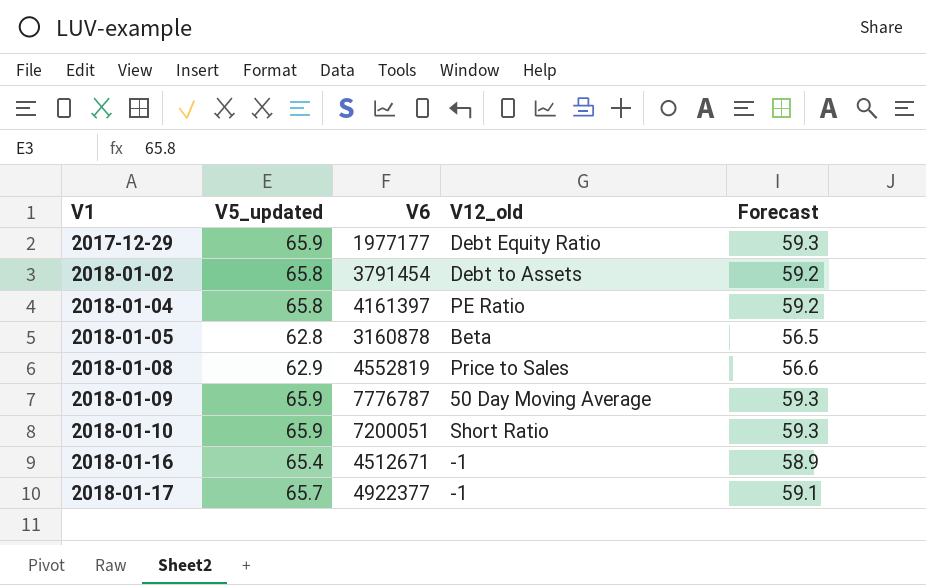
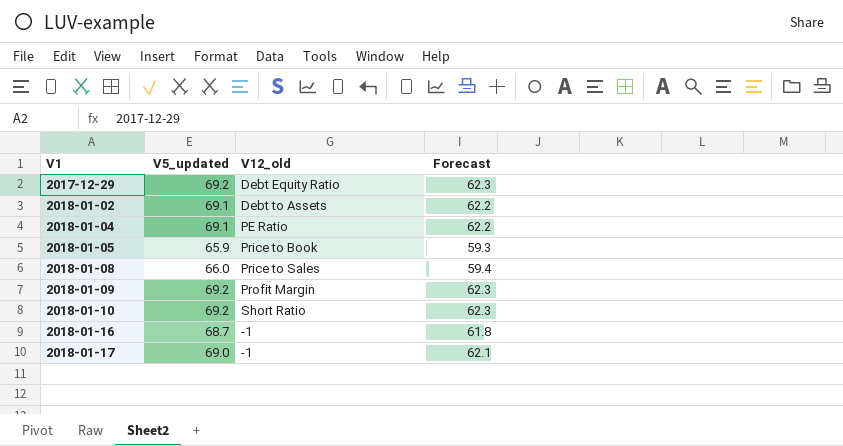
column V6 | position: 3 -> none
2017-12-29 | V5_updated: 65.9 -> 69.2
2017-12-29 | Forecast: 59.3 -> 62.3
2018-01-02 | V5_updated: 65.8 -> 69.1
2018-01-02 | Forecast: 59.2 -> 62.2
2018-01-04 | V5_updated: 65.8 -> 69.1
2018-01-04 | Forecast: 59.2 -> 62.2
2018-01-05 | V5_updated: 62.8 -> 65.9
2018-01-05 | V12_old: Beta -> Price to Book
2018-01-05 | Forecast: 56.5 -> 59.3
2018-01-08 | V5_updated: 62.9 -> 66.0
2018-01-08 | Forecast: 56.6 -> 59.4
2018-01-09 | V5_updated: 65.9 -> 69.2
2018-01-09 | V12_old: 50 Day Moving Average -> Profit Margin
2018-01-09 | Forecast: 59.3 -> 62.3
2018-01-10 | V5_updated: 65.9 -> 69.2
2018-01-10 | Forecast: 59.3 -> 62.3
2018-01-16 | V5_updated: 65.4 -> 68.7
2018-01-16 | Forecast: 58.9 -> 61.8
2018-01-17 | V5_updated: 65.7 -> 69.0
2018-01-17 | Forecast: 59.1 -> 62.1

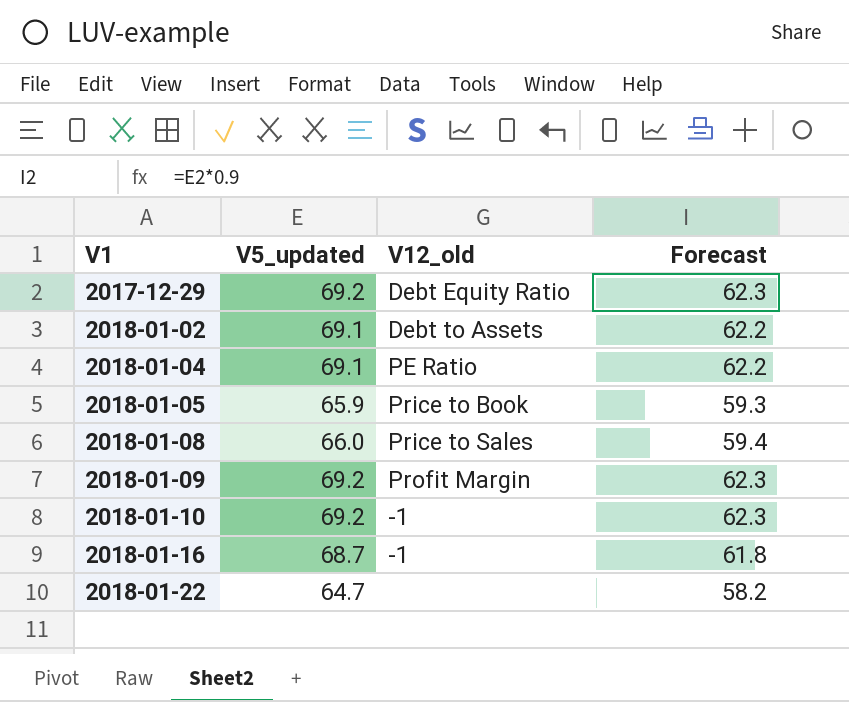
row 2018-01-17: 69.0 | -1 | 62.1 -> none
2018-01-10 | V12_old: Short Ratio -> -1
row 2018-01-22: none -> 64.7 | none | 58.2

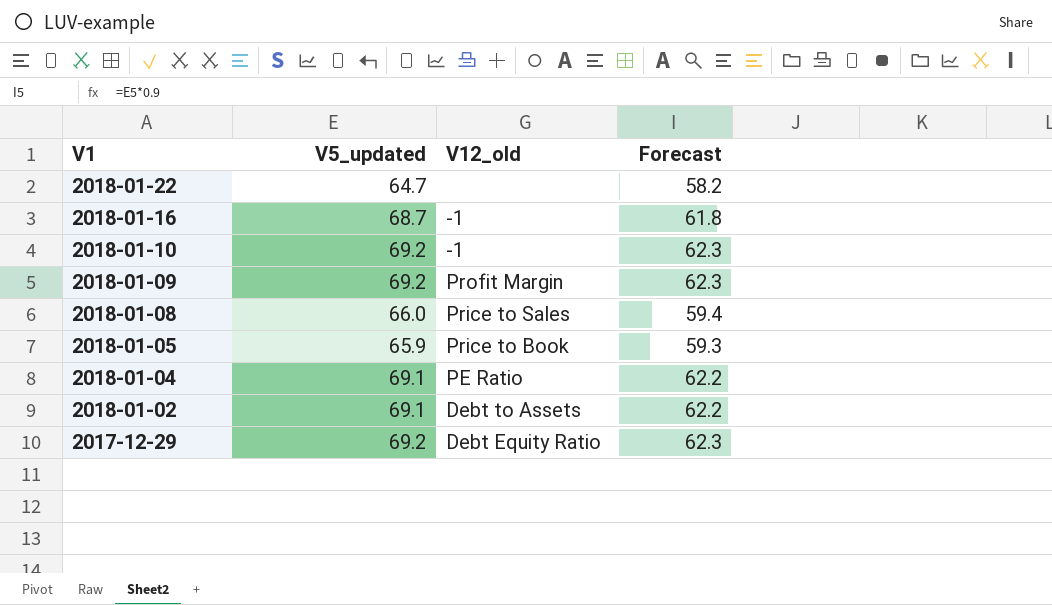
row order: V1 ascending -> V1 descending

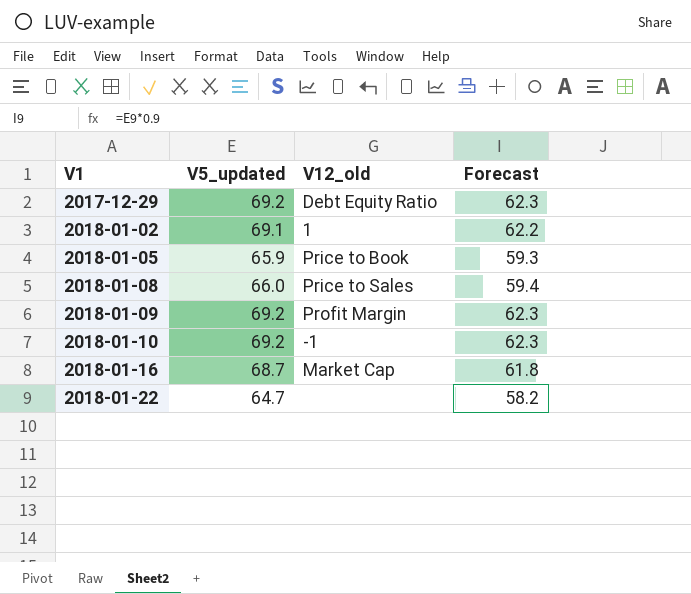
row order: V1 descending -> V1 ascending
row 2018-01-04: 69.1 | PE Ratio | 62.2 -> none
2018-01-02 | V12_old: Debt to Assets -> 1
2018-01-16 | V12_old: -1 -> Market Cap

